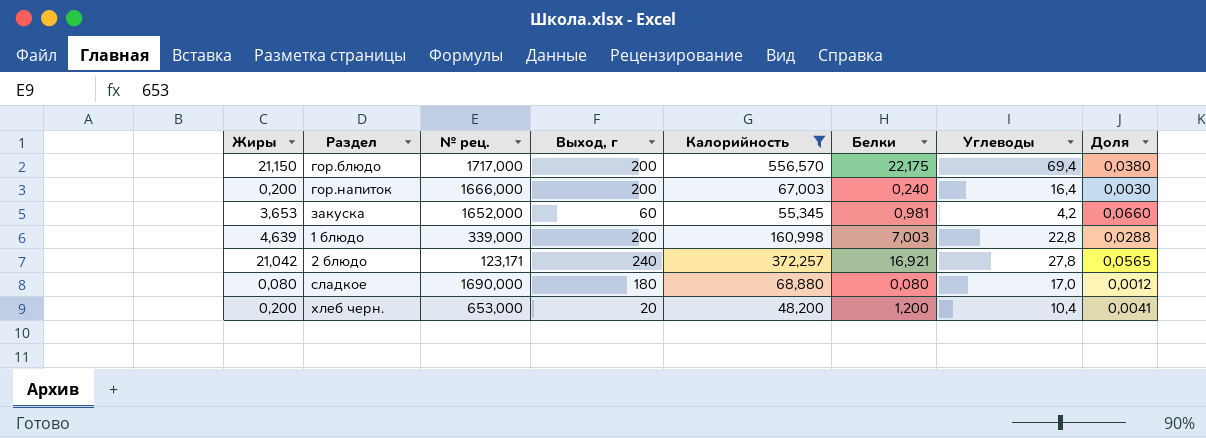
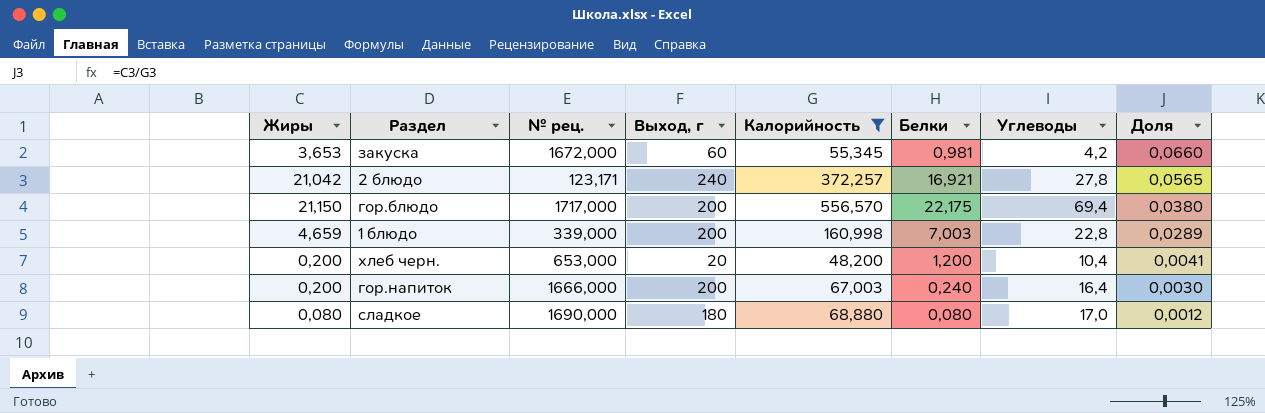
row order: none -> Доля descending
закуска | № рец.: 1652,000 -> 1672,000
1 блюдо | Жиры: 4,639 -> 4,659
1 блюдо | Доля: 0,0288 -> 0,0289

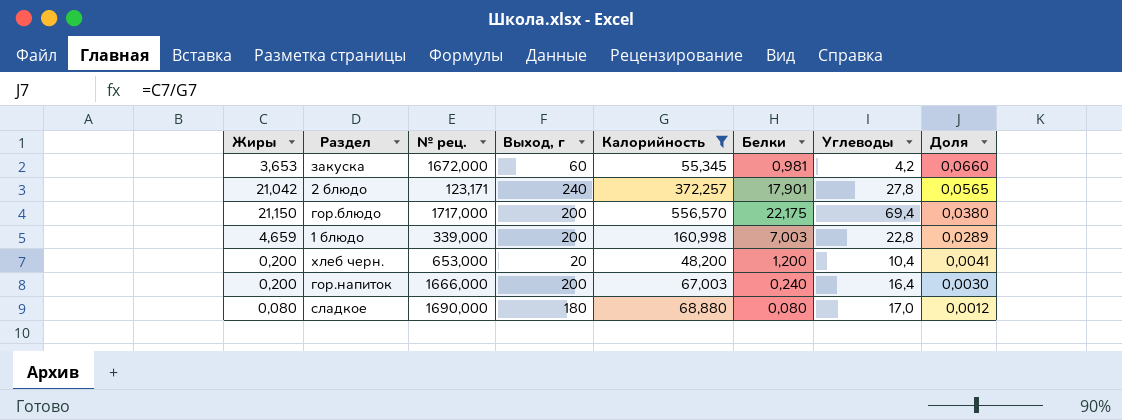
2 блюдо | Белки: 16,921 -> 17,901

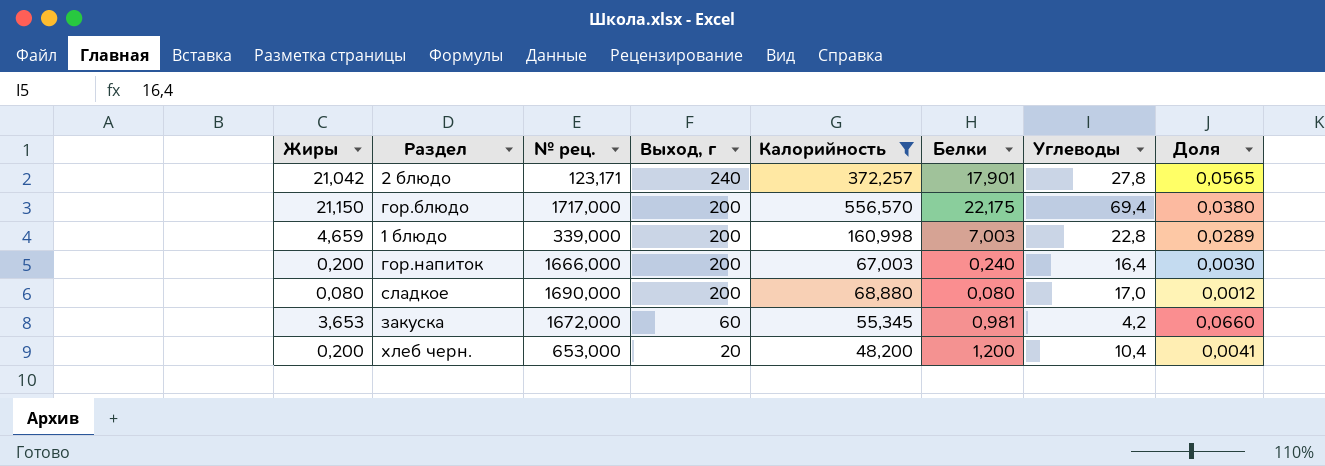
row order: Доля descending -> Выход, г descending
сладкое | Выход, г: 180 -> 200

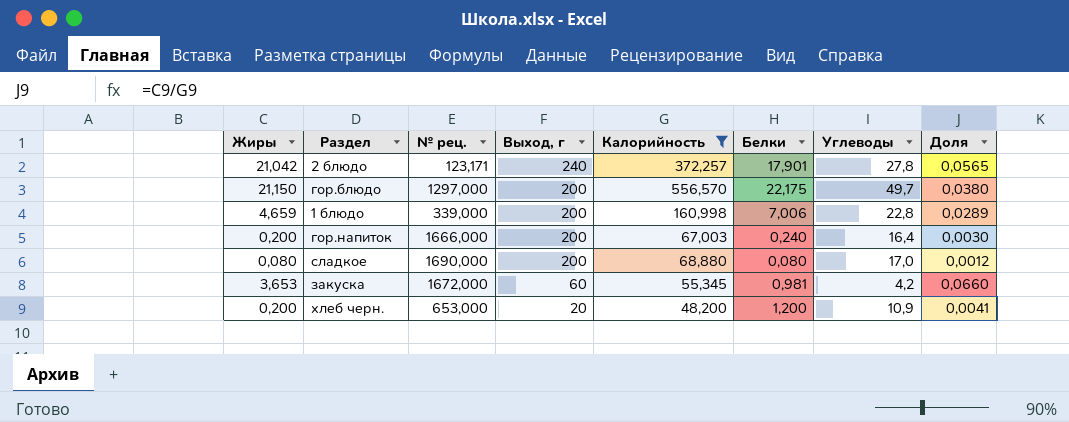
гор.блюдо | № рец.: 1717,000 -> 1297,000
гор.блюдо | Углеводы: 69,4 -> 49,7
1 блюдо | Белки: 7,003 -> 7,006
хлеб черн. | Углеводы: 10,4 -> 10,9

